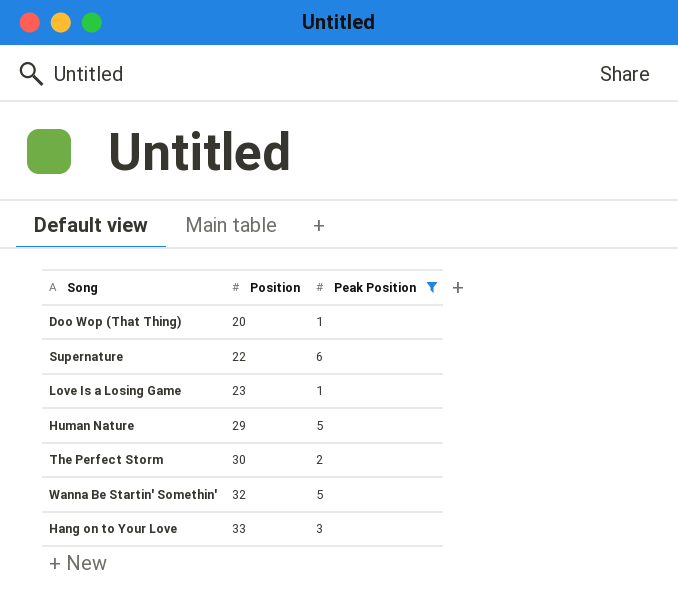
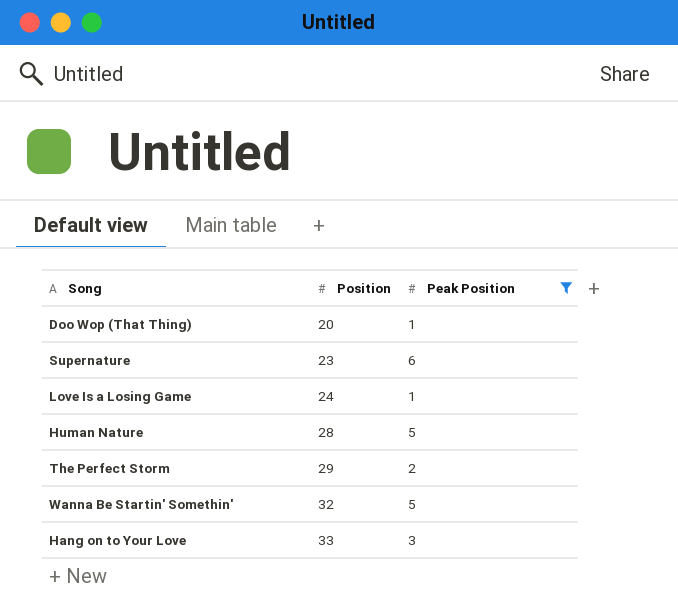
Supernature | Position: 22 -> 23
Love Is a Losing Game | Position: 23 -> 24
Human Nature | Position: 29 -> 28
The Perfect Storm | Position: 30 -> 29

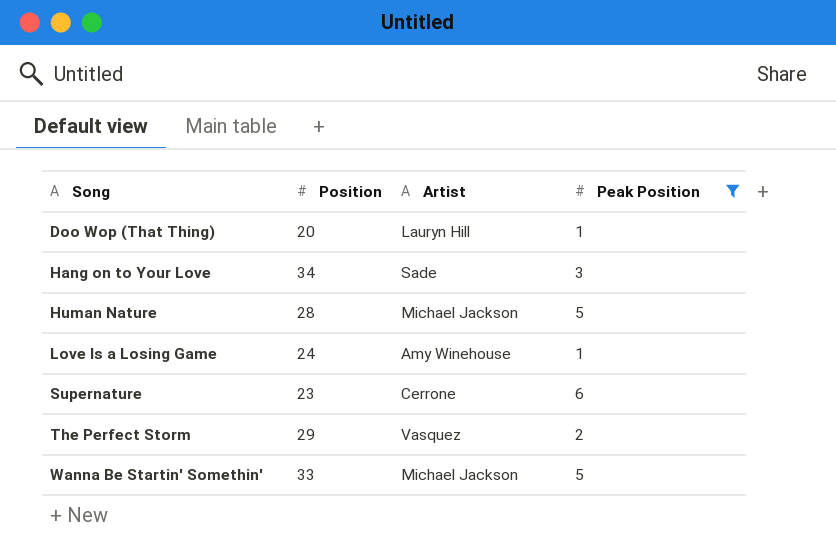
row order: Position ascending -> Song ascending
column Artist | position: none -> 3
Hang on to Your Love | Position: 33 -> 34
Wanna Be Startin' Somethin' | Position: 32 -> 33

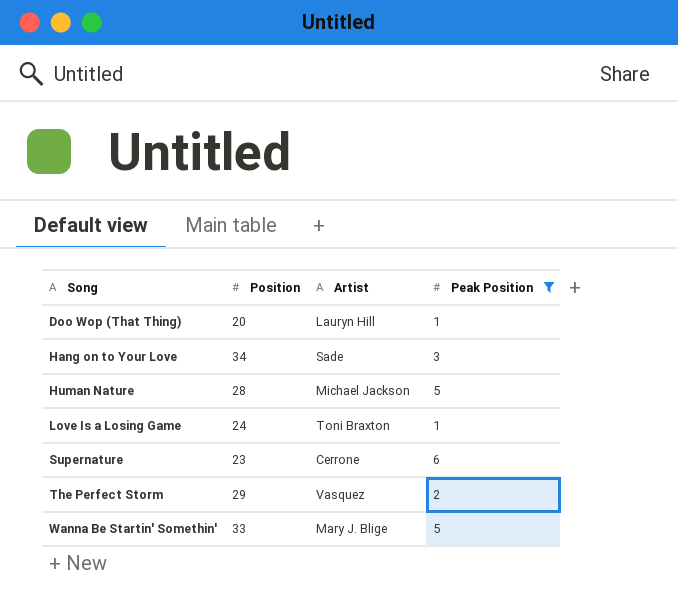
Love Is a Losing Game | Artist: Amy Winehouse -> Toni Braxton
Wanna Be Startin' Somethin' | Artist: Michael Jackson -> Mary J. Blige

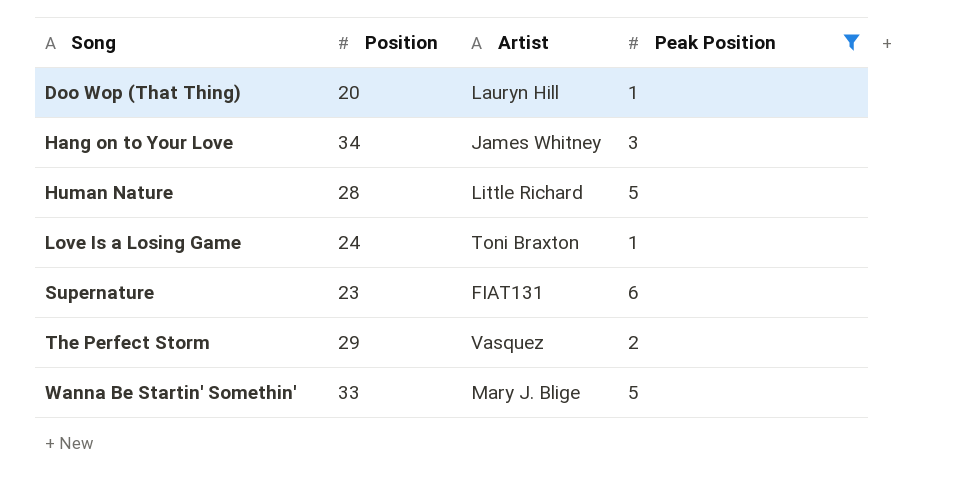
Hang on to Your Love | Artist: Sade -> James Whitney
Human Nature | Artist: Michael Jackson -> Little Richard
Supernature | Artist: Cerrone -> FIAT131

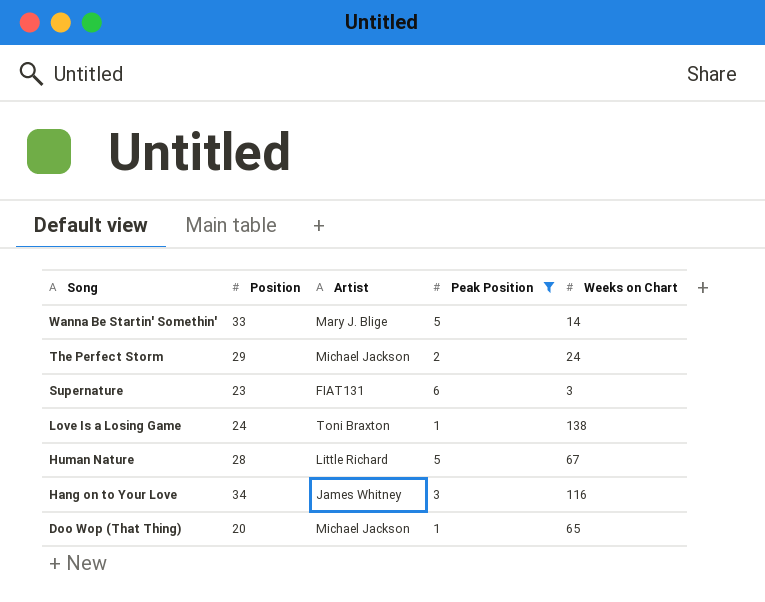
row order: Song ascending -> Song descending
column Weeks on Chart | position: none -> 5
The Perfect Storm | Artist: Vasquez -> Michael Jackson
Doo Wop (That Thing) | Artist: Lauryn Hill -> Michael Jackson

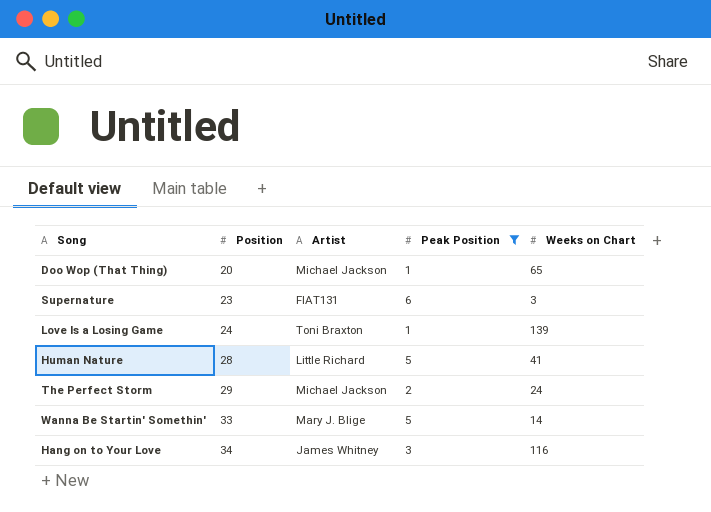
row order: Song descending -> Position ascending
Love Is a Losing Game | Weeks on Chart: 138 -> 139
Human Nature | Weeks on Chart: 67 -> 41

